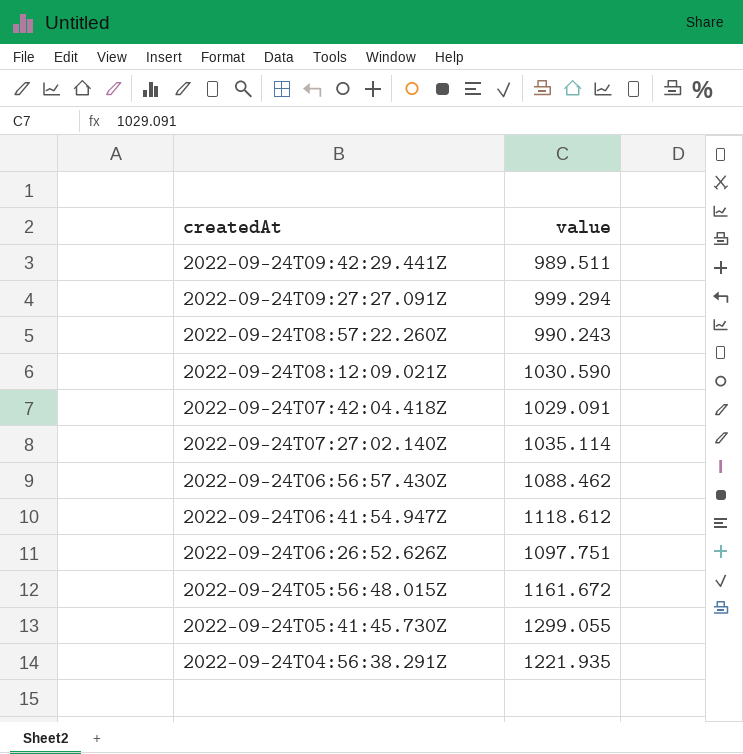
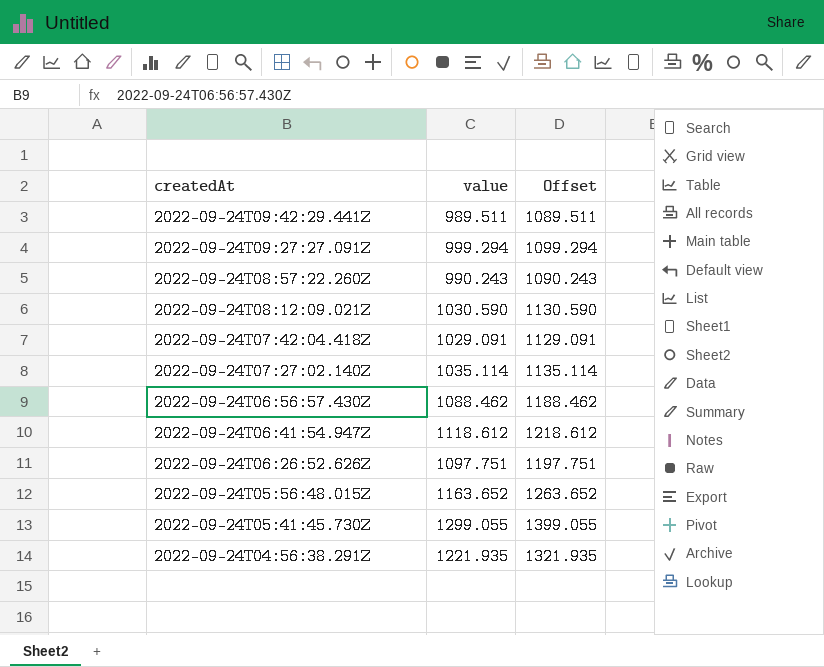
column Offset | formula: none -> [value] + 100
2022-09-24T05:56:48.015Z | value: 1161.672 -> 1163.652

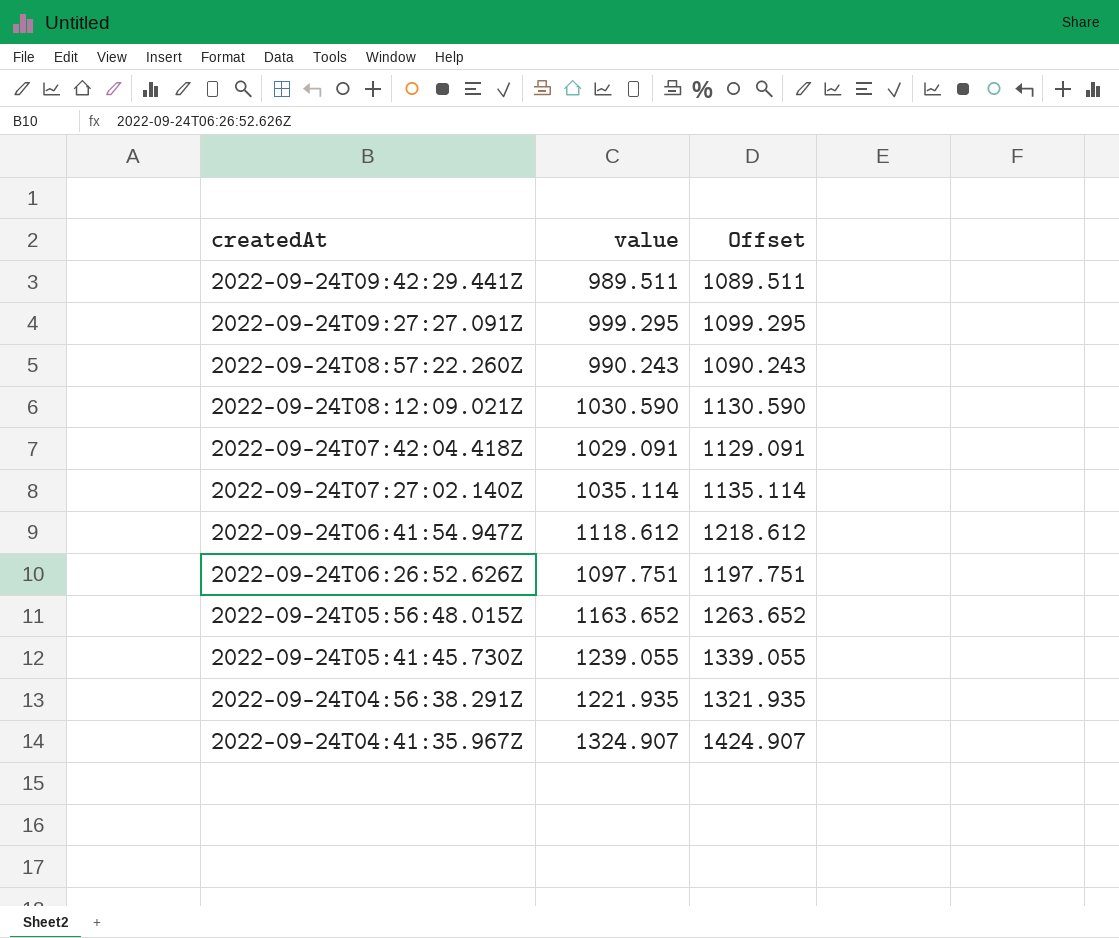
row 2022-09-24T06:56:57.430Z: 1088.462 | 1188.462 -> none
2022-09-24T09:27:27.091Z | value: 999.294 -> 999.295
2022-09-24T09:27:27.091Z | Offset: 1099.294 -> 1099.295
2022-09-24T05:41:45.730Z | value: 1299.055 -> 1239.055
2022-09-24T05:41:45.730Z | Offset: 1399.055 -> 1339.055
row 2022-09-24T04:41:35.967Z: none -> 1324.907 | 1424.907

